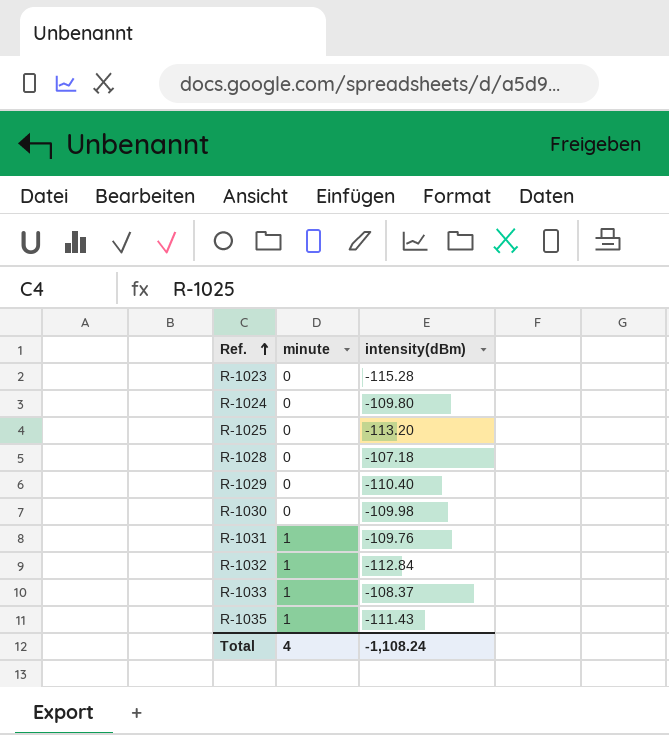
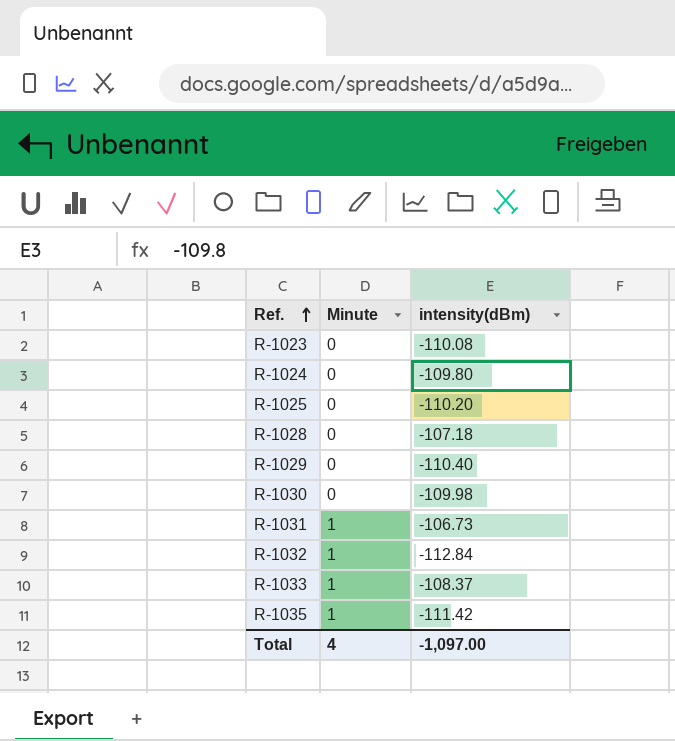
column name: minute -> Minute
R-1023 | intensity(dBm): -115.28 -> -110.08
R-1025 | intensity(dBm): -113.20 -> -110.20
R-1031 | intensity(dBm): -109.76 -> -106.73
R-1035 | intensity(dBm): -111.43 -> -111.42
Total | intensity(dBm): -1,108.24 -> -1,097.00

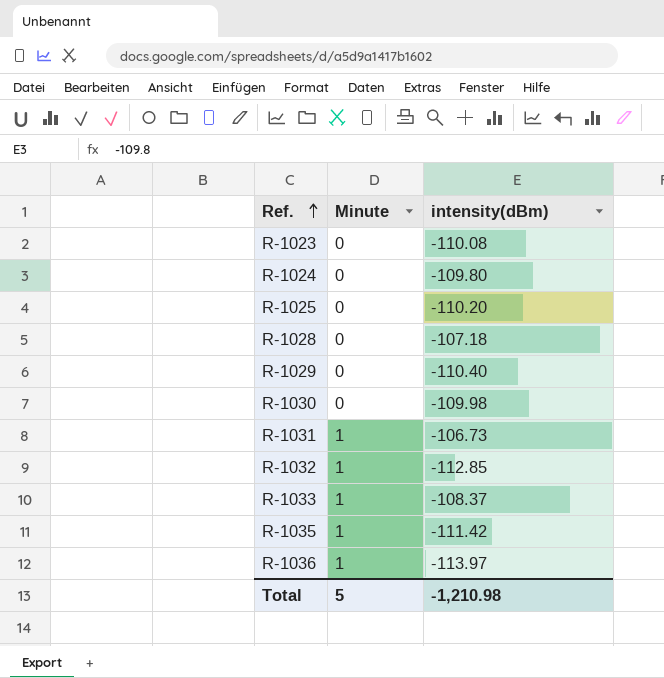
R-1032 | intensity(dBm): -112.84 -> -112.85
row R-1036: none -> 1 | -113.97
Total | Minute: 4 -> 5
Total | intensity(dBm): -1,097.00 -> -1,210.98

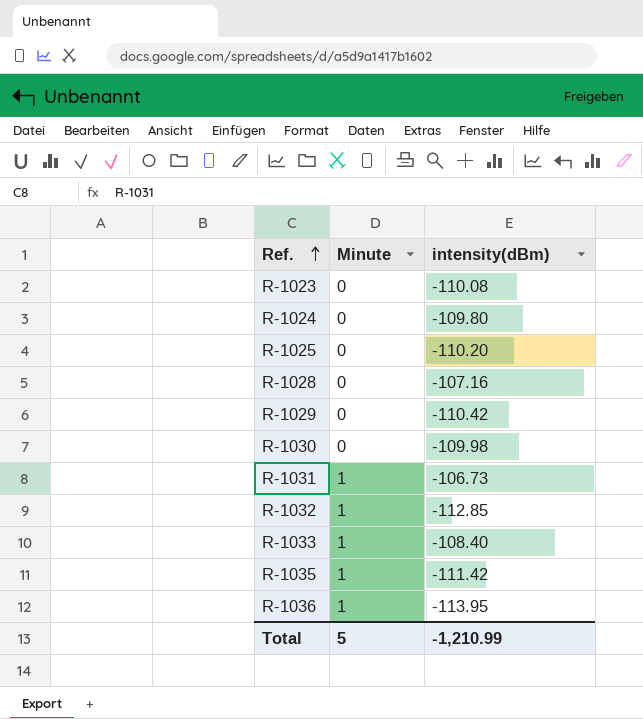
R-1028 | intensity(dBm): -107.18 -> -107.16
R-1029 | intensity(dBm): -110.40 -> -110.42
R-1033 | intensity(dBm): -108.37 -> -108.40
R-1036 | intensity(dBm): -113.97 -> -113.95
Total | intensity(dBm): -1,210.98 -> -1,210.99

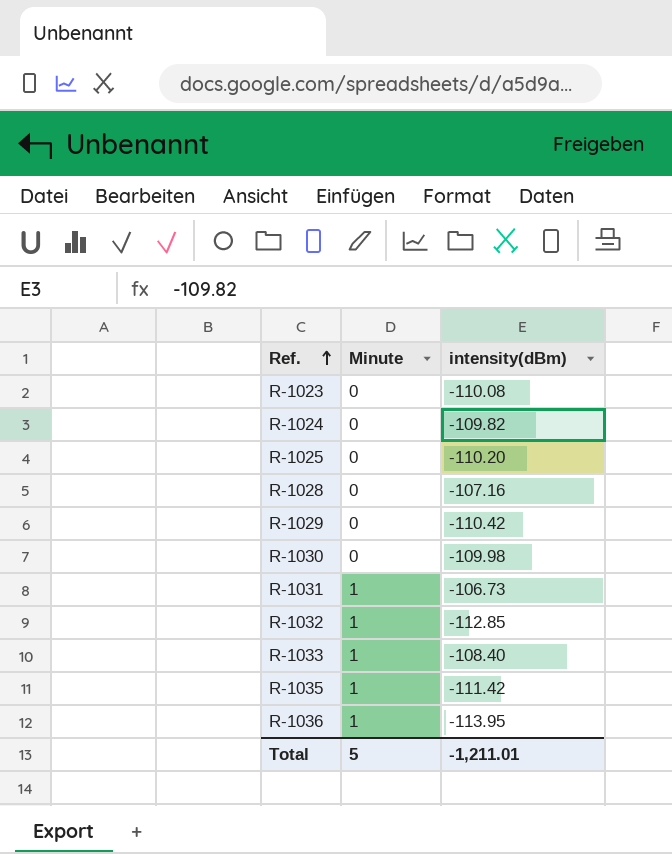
R-1024 | intensity(dBm): -109.80 -> -109.82
Total | intensity(dBm): -1,210.99 -> -1,211.01

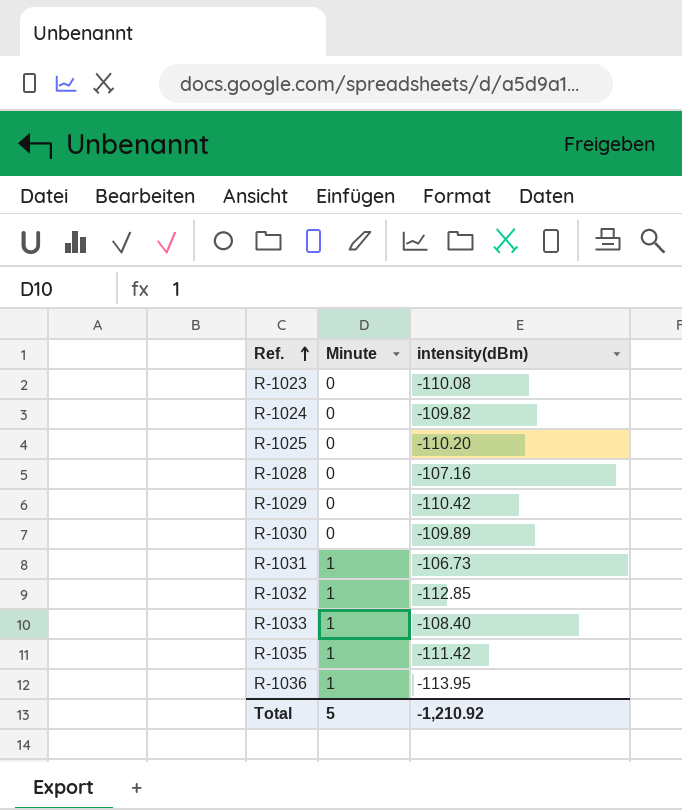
R-1030 | intensity(dBm): -109.98 -> -109.89
Total | intensity(dBm): -1,211.01 -> -1,210.92

